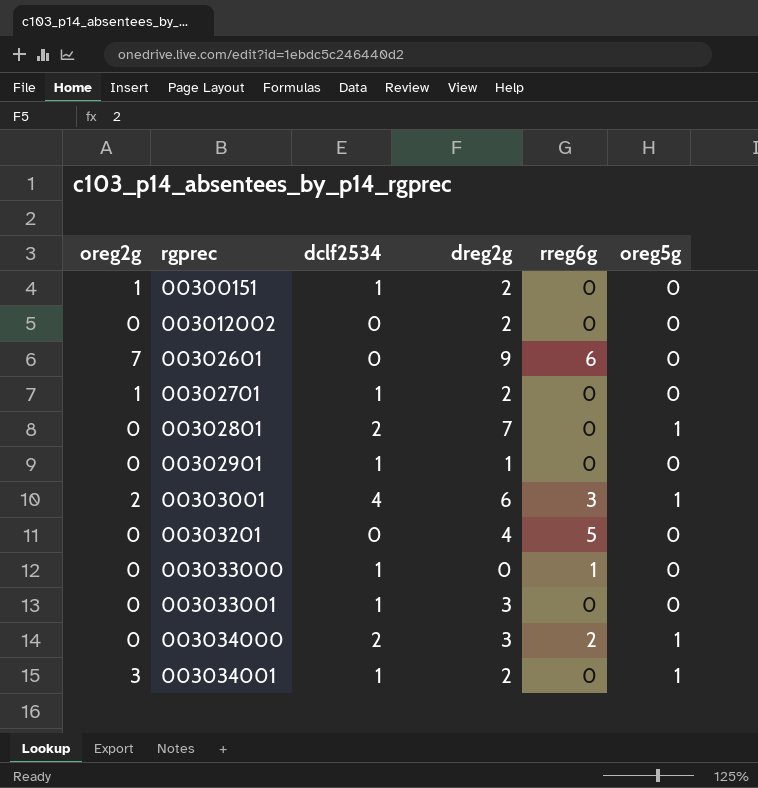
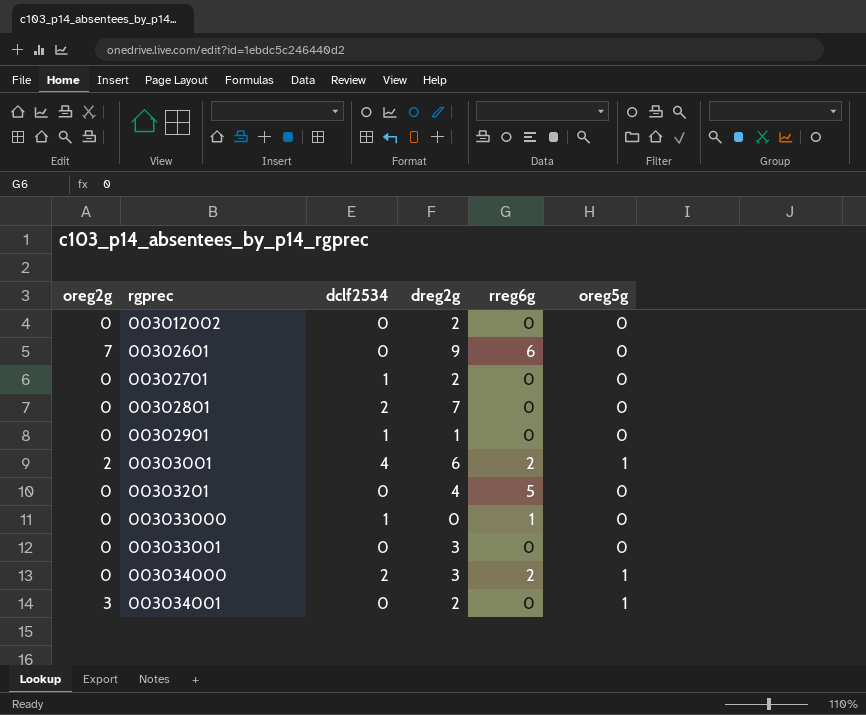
row 00300151: 1 | 1 | 2 | 0 | 0 -> none
00302701 | oreg2g: 1 -> 0
00302801 | oreg5g: 1 -> 0
00303001 | rreg6g: 3 -> 2
003033001 | dclf2534: 1 -> 0
003034001 | dclf2534: 1 -> 0

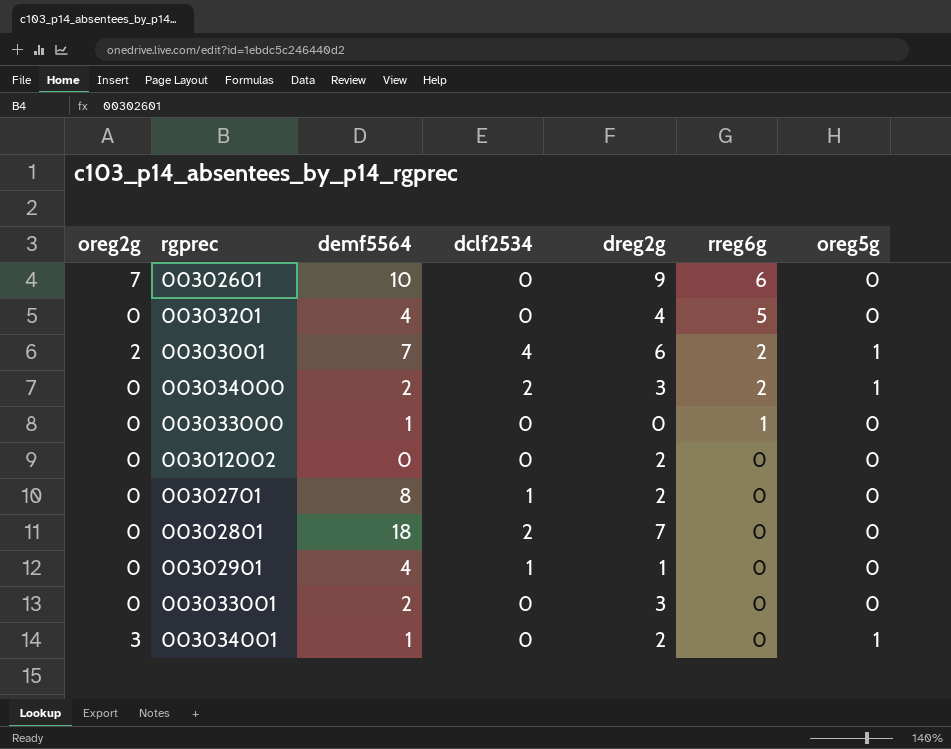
row order: none -> rreg6g descending
column demf5564 | position: none -> 3
003033000 | dclf2534: 1 -> 0

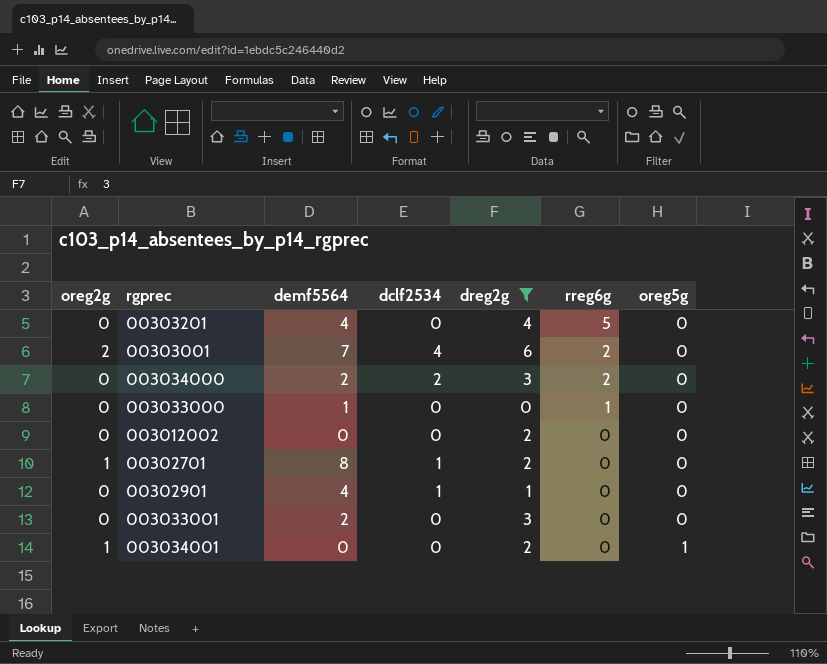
filter: none -> dreg2g <= 6
00303001 | oreg5g: 1 -> 0
003034000 | oreg5g: 1 -> 0
00302701 | oreg2g: 0 -> 1
003034001 | oreg2g: 3 -> 1
003034001 | demf5564: 1 -> 0

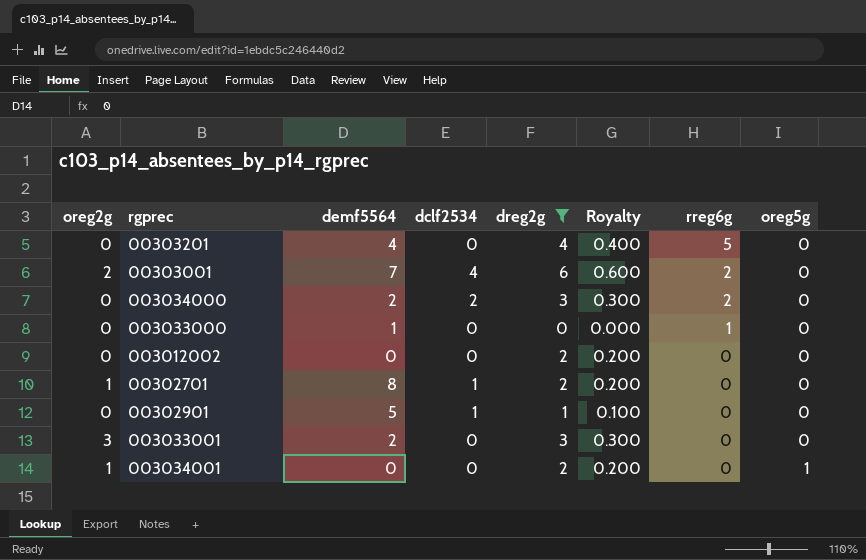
column Royalty | formula: none -> [dreg2g] * 0.1
00302901 | demf5564: 4 -> 5
003033001 | oreg2g: 0 -> 3

